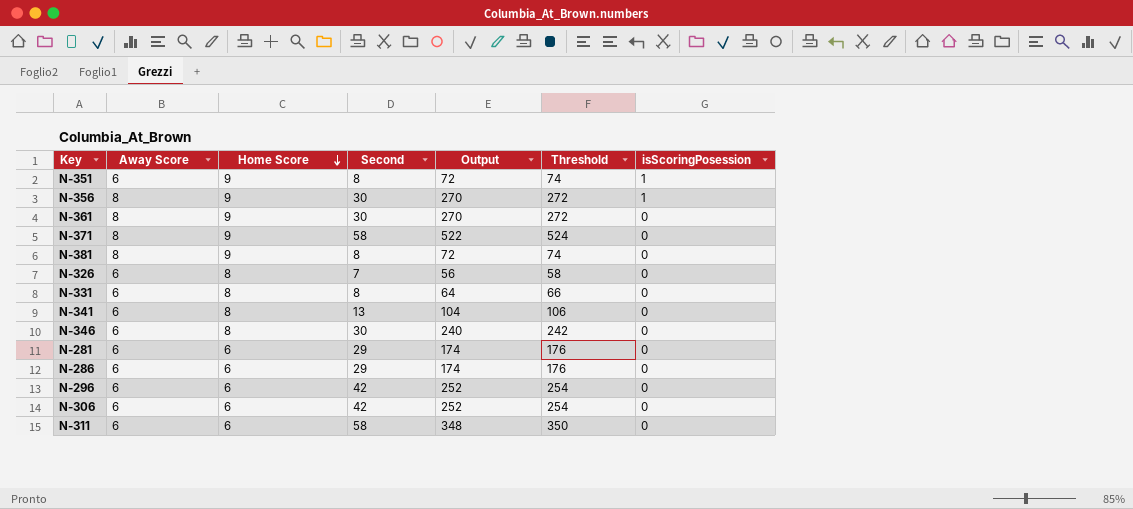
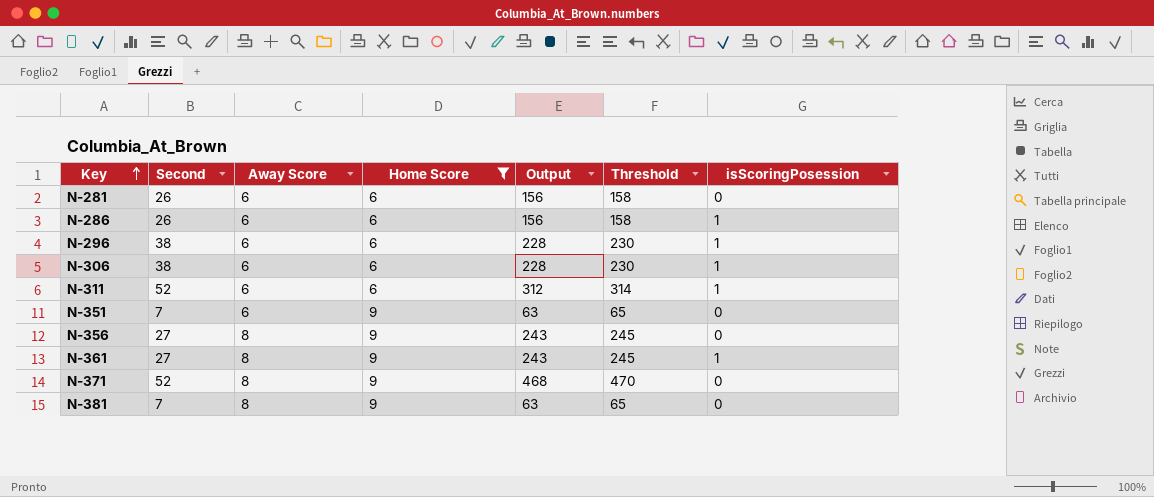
filter: none -> Home Score != 8
row order: Home Score descending -> Key ascending
column Second | position: 4 -> 2
N-281 | Second: 29 -> 26
N-281 | Output: 174 -> 156
N-281 | Threshold: 176 -> 158
N-286 | Second: 29 -> 26
N-286 | Output: 174 -> 156
N-286 | Threshold: 176 -> 158
N-286 | isScoringPosession: 0 -> 1
N-296 | Second: 42 -> 38
N-296 | Output: 252 -> 228
N-296 | Threshold: 254 -> 230
N-296 | isScoringPosession: 0 -> 1
N-306 | Second: 42 -> 38
N-306 | Output: 252 -> 228
N-306 | Threshold: 254 -> 230
N-306 | isScoringPosession: 0 -> 1
N-311 | Second: 58 -> 52
N-311 | Output: 348 -> 312
N-311 | Threshold: 350 -> 314
N-311 | isScoringPosession: 0 -> 1
N-351 | Second: 8 -> 7
N-351 | Output: 72 -> 63
N-351 | Threshold: 74 -> 65
N-351 | isScoringPosession: 1 -> 0
N-356 | Second: 30 -> 27
N-356 | Output: 270 -> 243
N-356 | Threshold: 272 -> 245
N-356 | isScoringPosession: 1 -> 0
N-361 | Second: 30 -> 27
N-361 | Output: 270 -> 243
N-361 | Threshold: 272 -> 245
N-361 | isScoringPosession: 0 -> 1
N-371 | Second: 58 -> 52
N-371 | Output: 522 -> 468
N-371 | Threshold: 524 -> 470
N-381 | Second: 8 -> 7
N-381 | Output: 72 -> 63
N-381 | Threshold: 74 -> 65

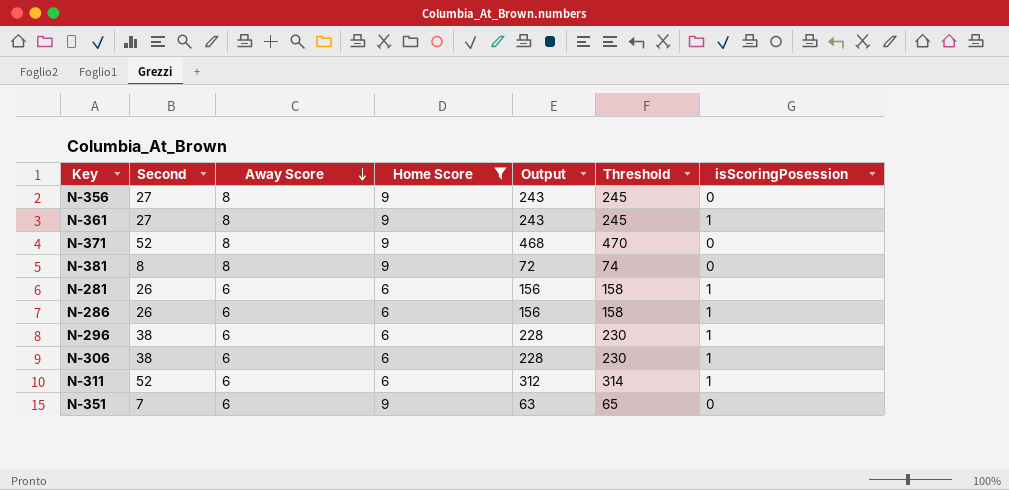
row order: Key ascending -> Away Score descending
N-381 | Second: 7 -> 8
N-381 | Output: 63 -> 72
N-381 | Threshold: 65 -> 74
N-281 | isScoringPosession: 0 -> 1

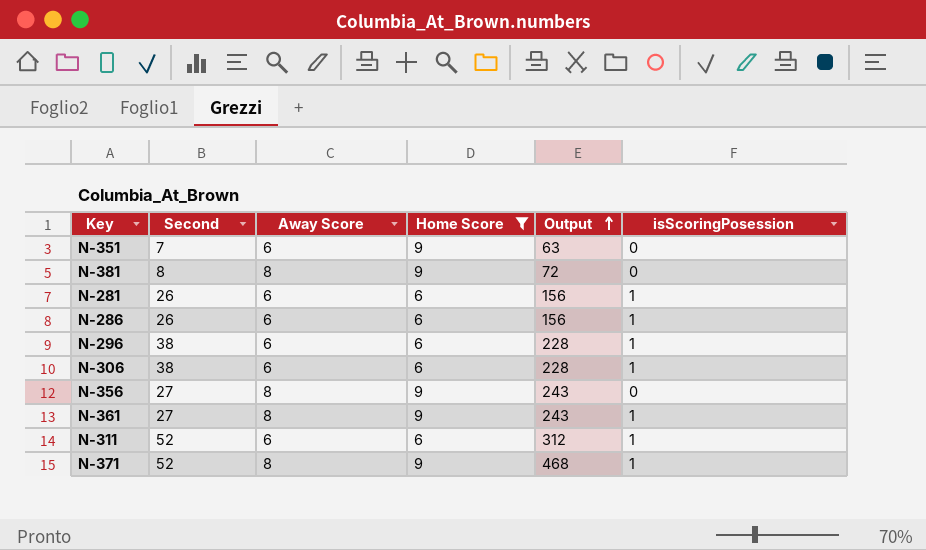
row order: Away Score descending -> Output ascending
column Threshold | formula: [Output] + 2 -> none
N-371 | isScoringPosession: 0 -> 1

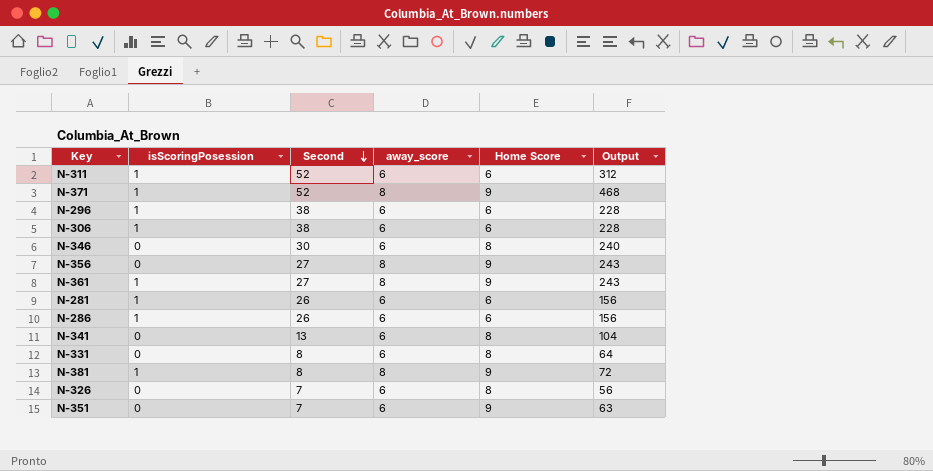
filter: Home Score != 8 -> none
row order: Output ascending -> Second descending
column isScoringPosession | position: 6 -> 2
column name: Away Score -> away_score
N-381 | isScoringPosession: 0 -> 1

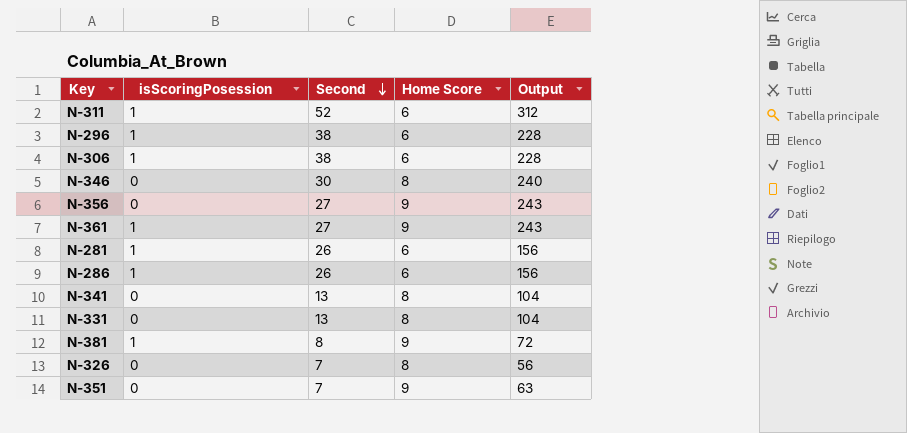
column away_score | position: 4 -> none
row N-371: 1 | 52 | 8 | 9 | 468 -> none
N-331 | Second: 8 -> 13
N-331 | Output: 64 -> 104

